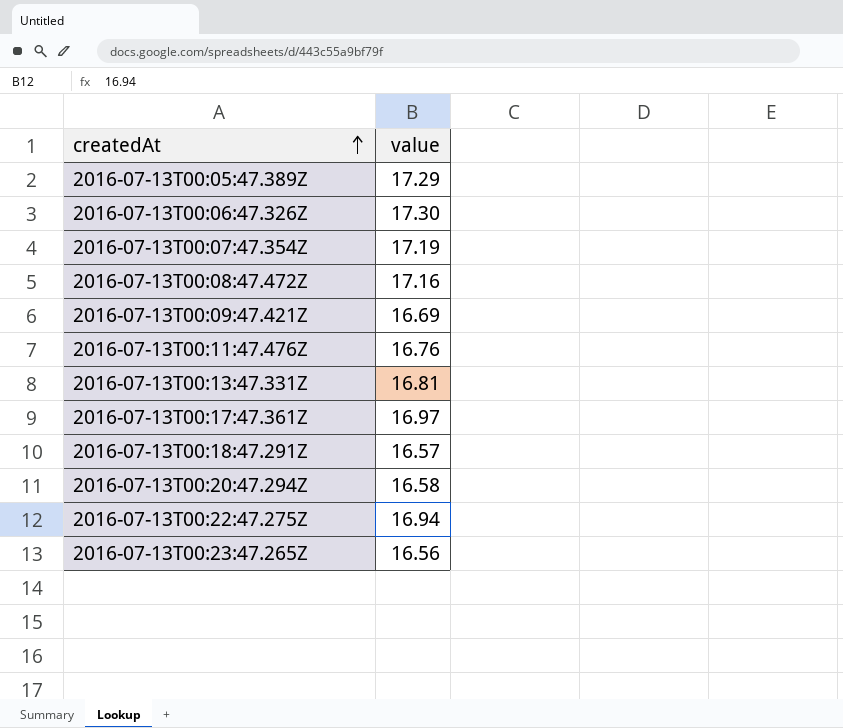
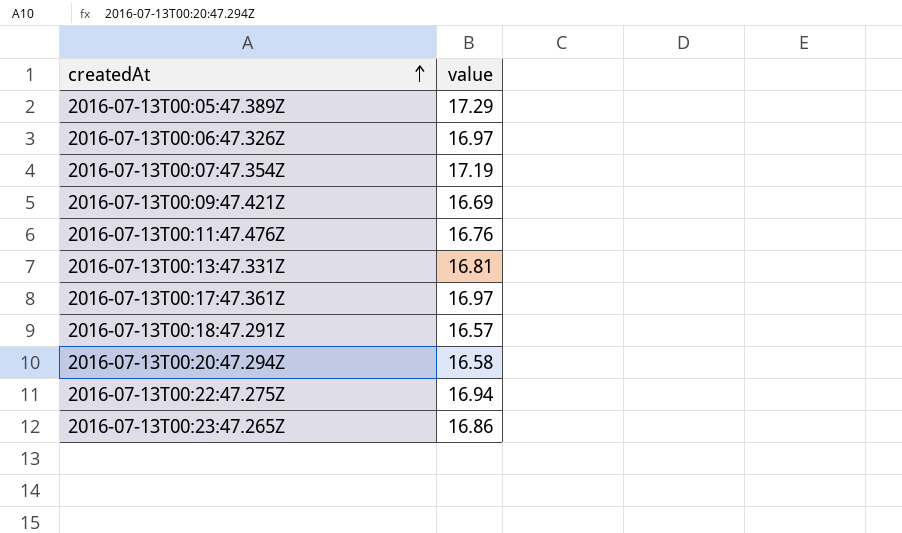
row 2016-07-13T00:08:47.472Z: 17.16 -> none
2016-07-13T00:06:47.326Z | value: 17.30 -> 16.97
2016-07-13T00:23:47.265Z | value: 16.56 -> 16.86

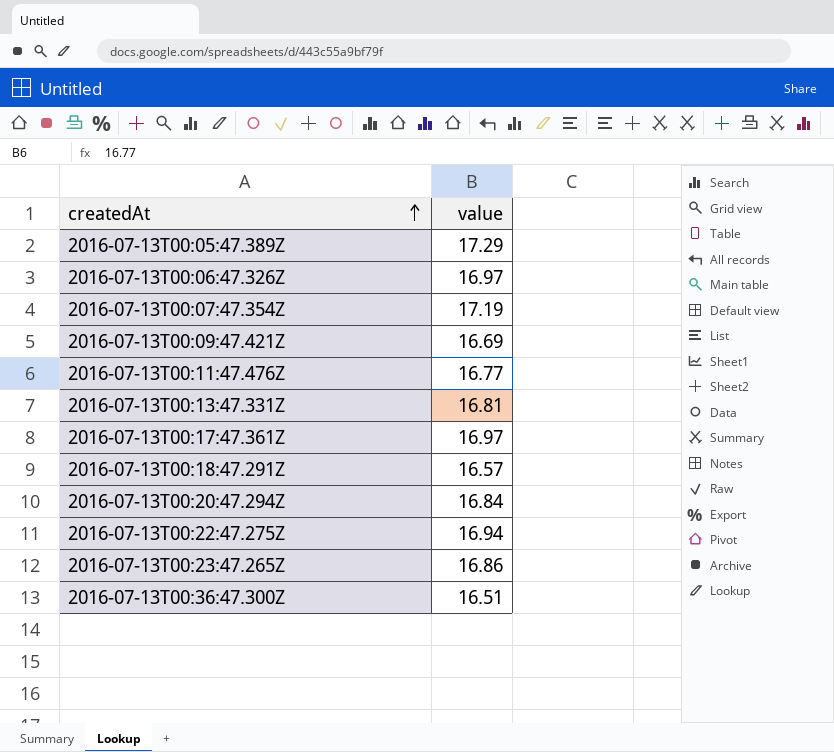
2016-07-13T00:11:47.476Z | value: 16.76 -> 16.77
2016-07-13T00:20:47.294Z | value: 16.58 -> 16.84
row 2016-07-13T00:36:47.300Z: none -> 16.51

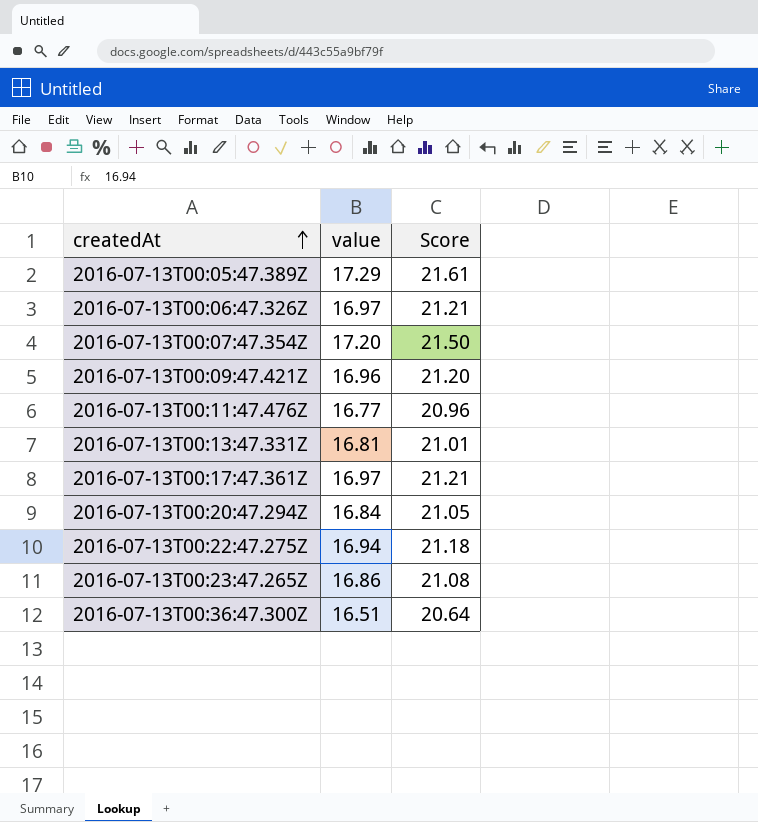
column Score | formula: none -> [value] * 1.25
row 2016-07-13T00:18:47.291Z: 16.57 -> none
2016-07-13T00:07:47.354Z | value: 17.19 -> 17.20
2016-07-13T00:09:47.421Z | value: 16.69 -> 16.96

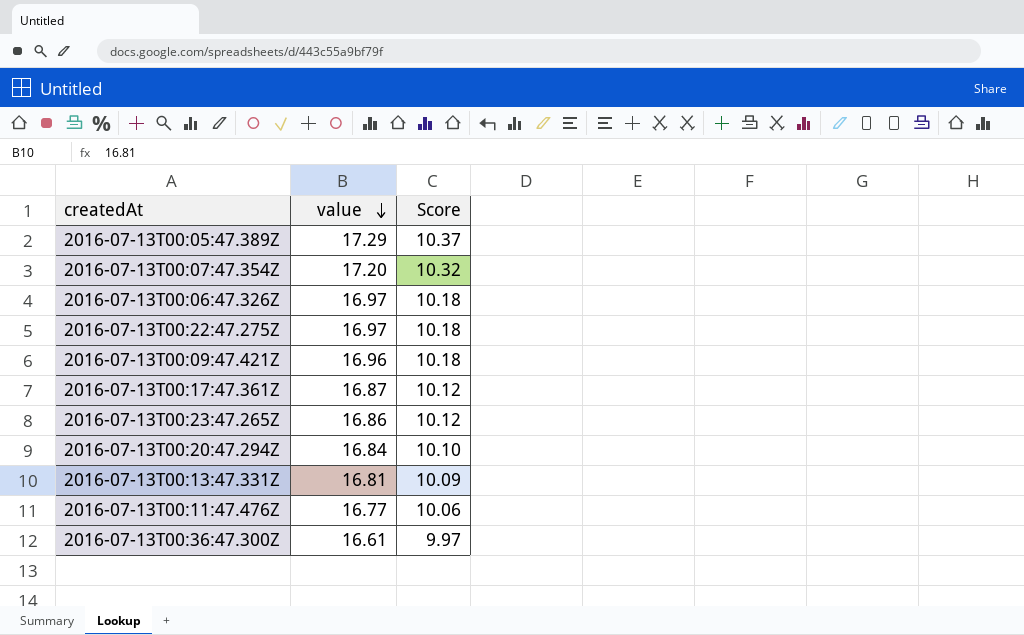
row order: createdAt ascending -> value descending
column Score | formula: [value] * 1.25 -> [value] * 0.6
2016-07-13T00:22:47.275Z | value: 16.94 -> 16.97
2016-07-13T00:17:47.361Z | value: 16.97 -> 16.87
2016-07-13T00:36:47.300Z | value: 16.51 -> 16.61

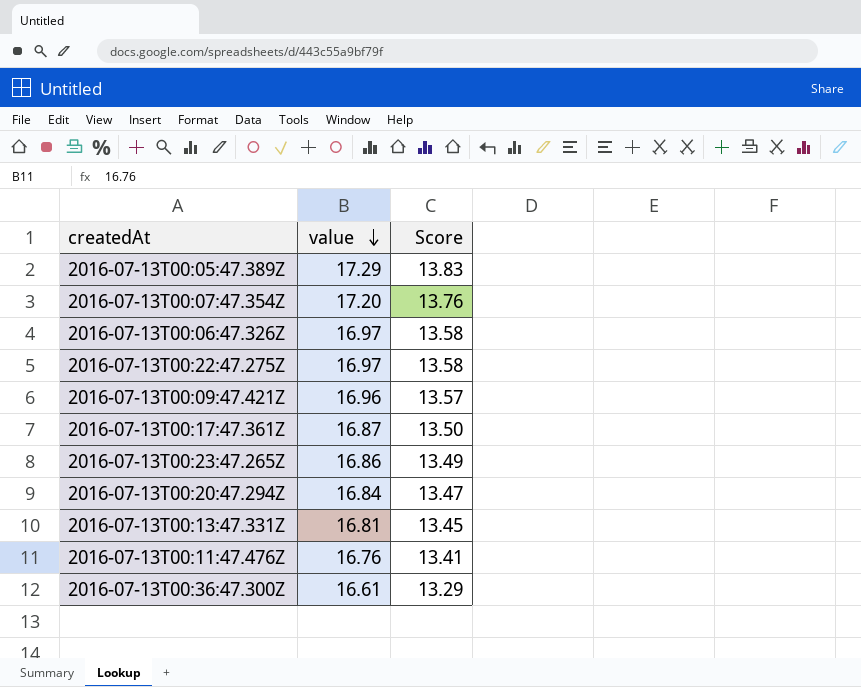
column Score | formula: [value] * 0.6 -> [value] * 0.8
2016-07-13T00:11:47.476Z | value: 16.77 -> 16.76

